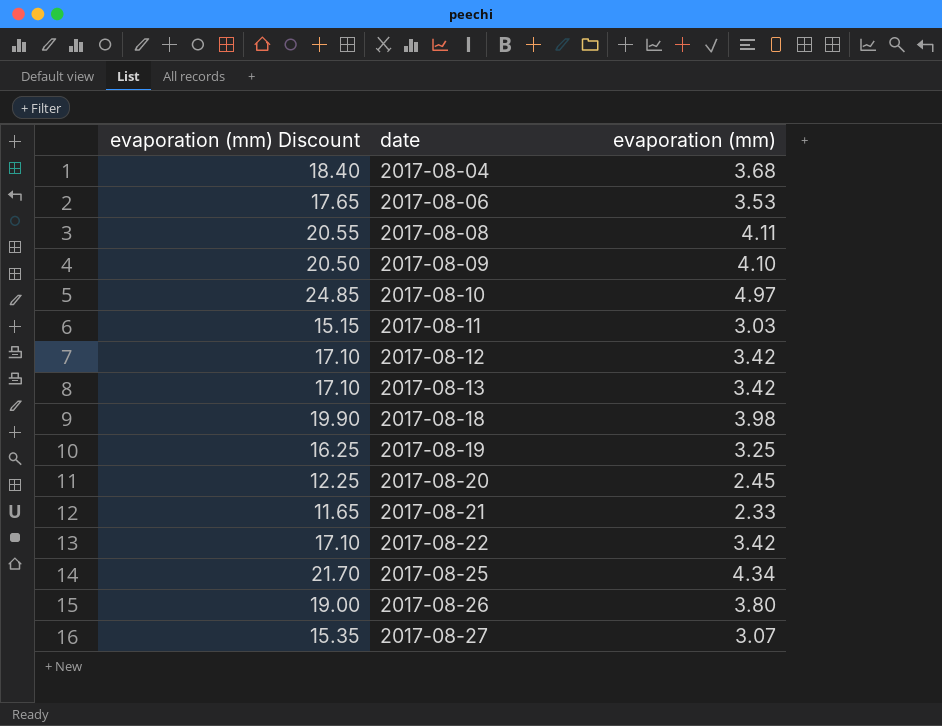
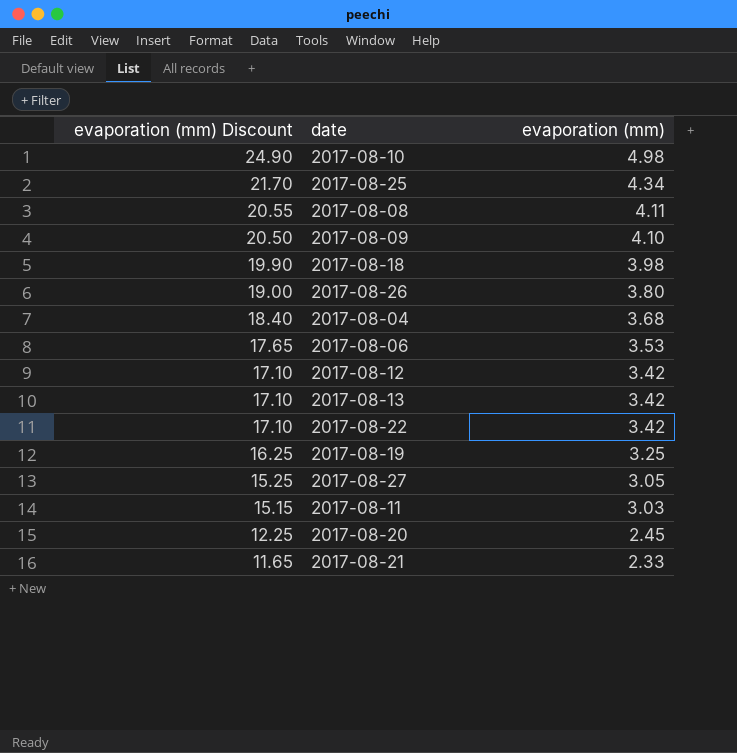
row order: date ascending -> evaporation (mm) Discount descending
2017-08-10 | evaporation (mm) Discount: 24.85 -> 24.90
2017-08-10 | evaporation (mm): 4.97 -> 4.98
2017-08-27 | evaporation (mm) Discount: 15.35 -> 15.25
2017-08-27 | evaporation (mm): 3.07 -> 3.05

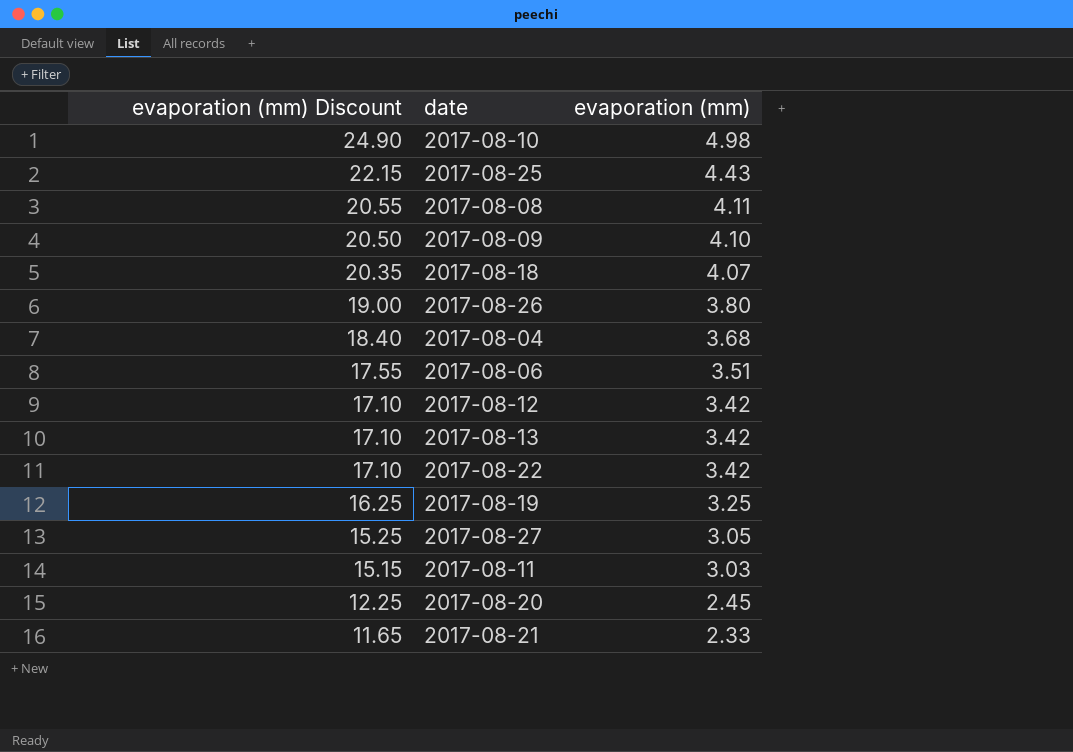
2017-08-25 | evaporation (mm) Discount: 21.70 -> 22.15
2017-08-25 | evaporation (mm): 4.34 -> 4.43
2017-08-18 | evaporation (mm) Discount: 19.90 -> 20.35
2017-08-18 | evaporation (mm): 3.98 -> 4.07
2017-08-06 | evaporation (mm) Discount: 17.65 -> 17.55
2017-08-06 | evaporation (mm): 3.53 -> 3.51

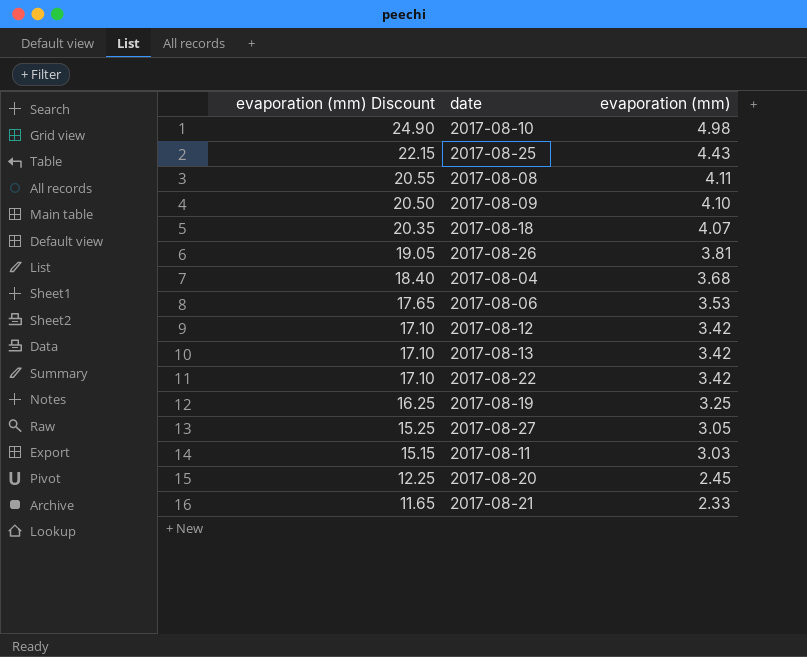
2017-08-26 | evaporation (mm) Discount: 19.00 -> 19.05
2017-08-26 | evaporation (mm): 3.80 -> 3.81
2017-08-06 | evaporation (mm) Discount: 17.55 -> 17.65
2017-08-06 | evaporation (mm): 3.51 -> 3.53

